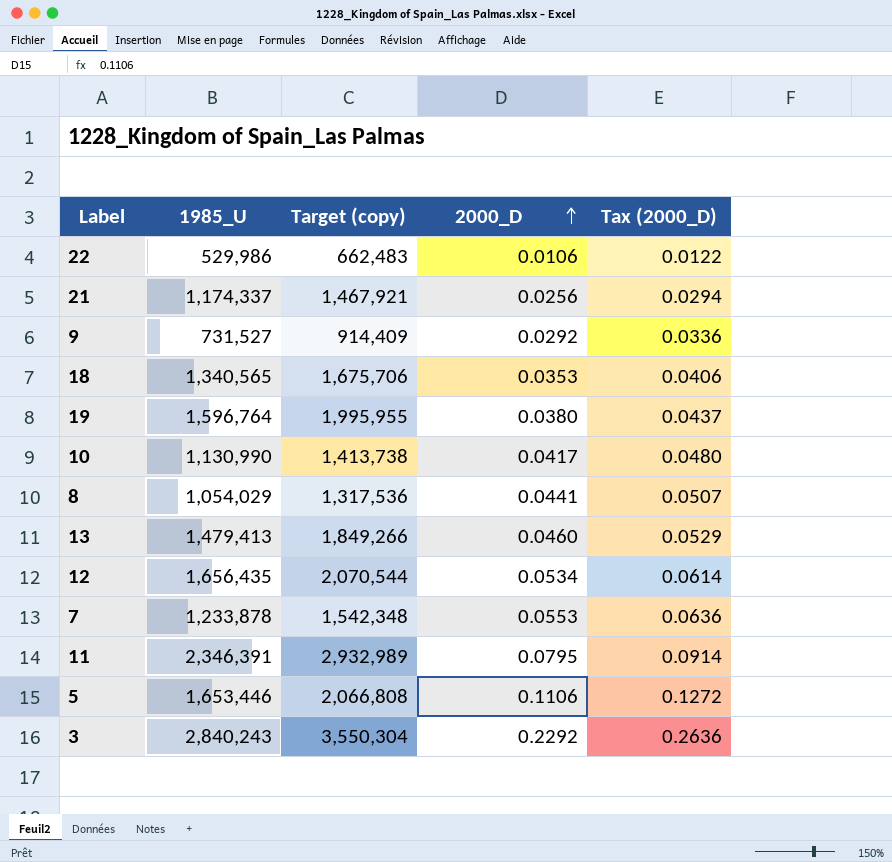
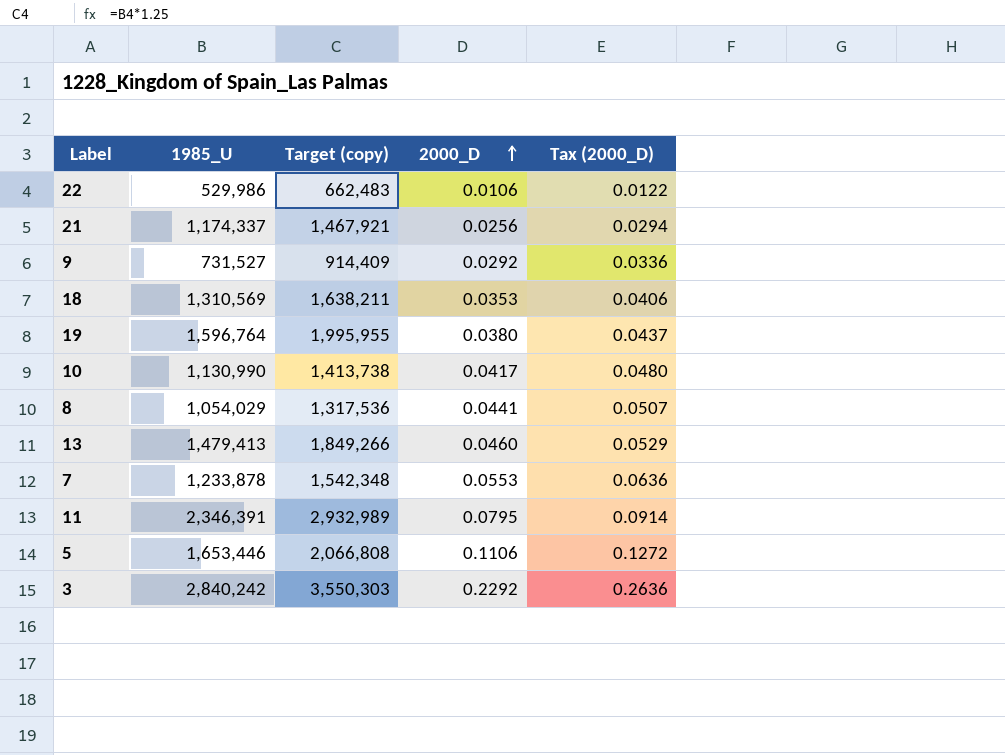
row 12: 1,656,435 | 2,070,544 | 0.0534 | 0.0614 -> none
18 | 1985_U: 1,340,565 -> 1,310,569
18 | Target (copy): 1,675,706 -> 1,638,211
3 | 1985_U: 2,840,243 -> 2,840,242
3 | Target (copy): 3,550,304 -> 3,550,303

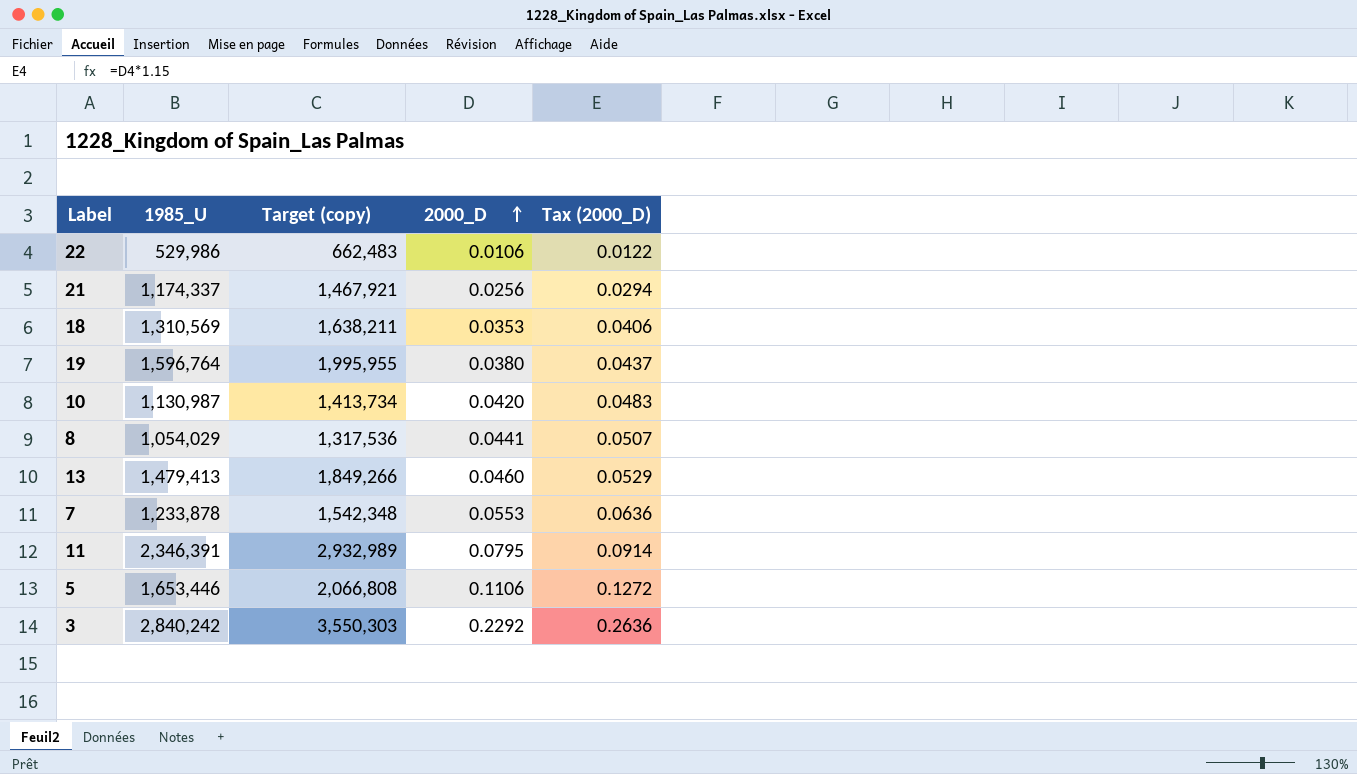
row 9: 731,527 | 914,409 | 0.0292 | 0.0336 -> none
10 | 1985_U: 1,130,990 -> 1,130,987
10 | Target (copy): 1,413,738 -> 1,413,734
10 | 2000_D: 0.0417 -> 0.0420
10 | Tax (2000_D): 0.0480 -> 0.0483

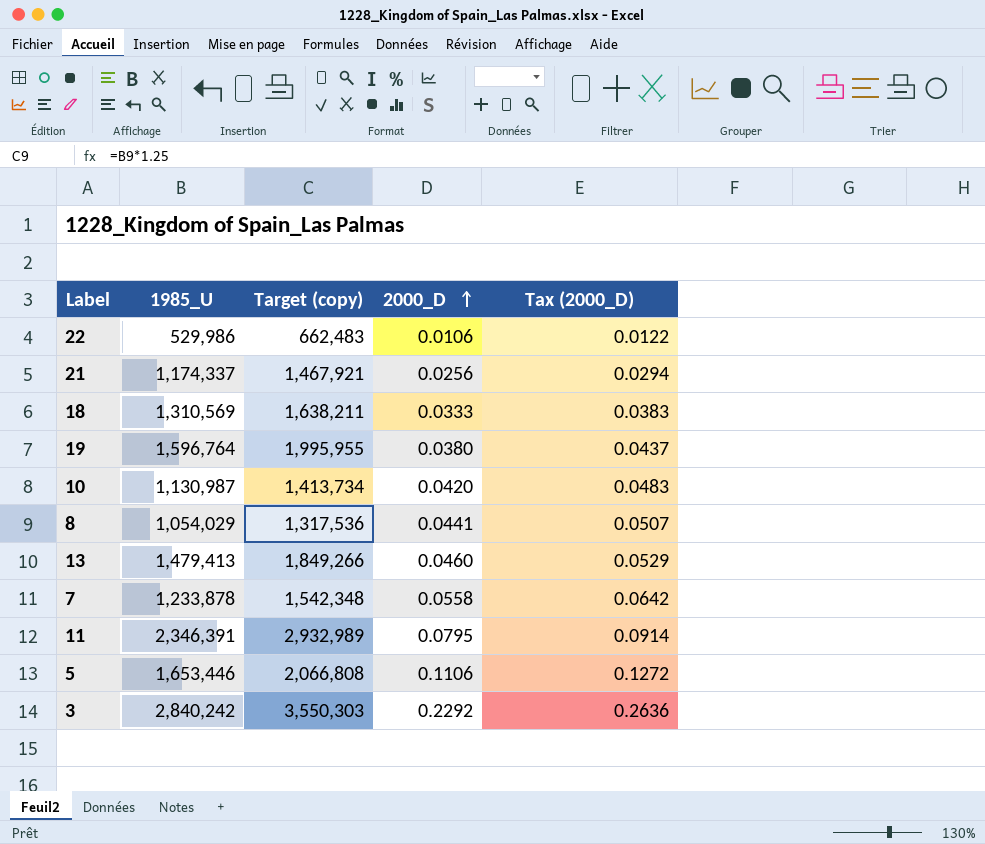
18 | 2000_D: 0.0353 -> 0.0333
18 | Tax (2000_D): 0.0406 -> 0.0383
7 | 2000_D: 0.0553 -> 0.0558
7 | Tax (2000_D): 0.0636 -> 0.0642

